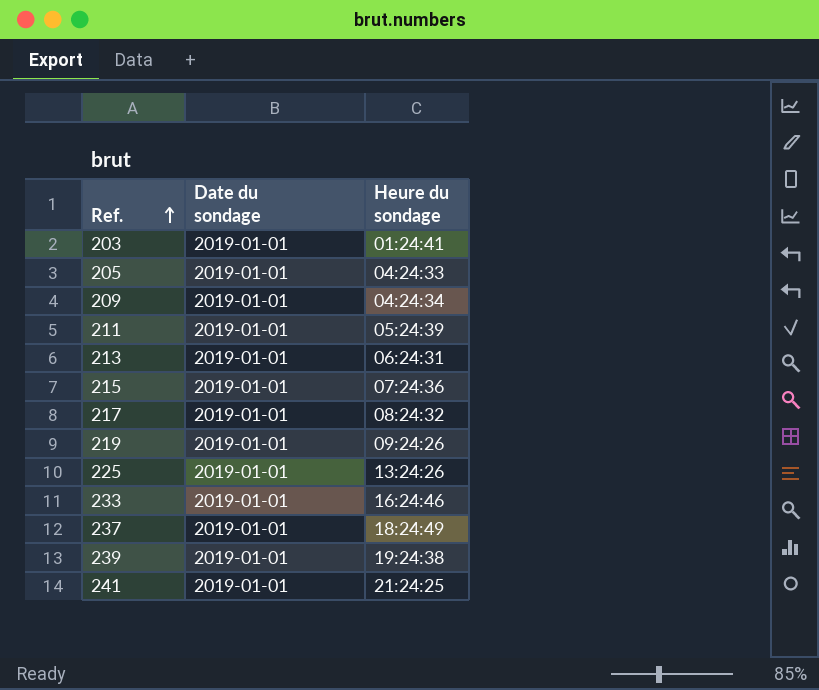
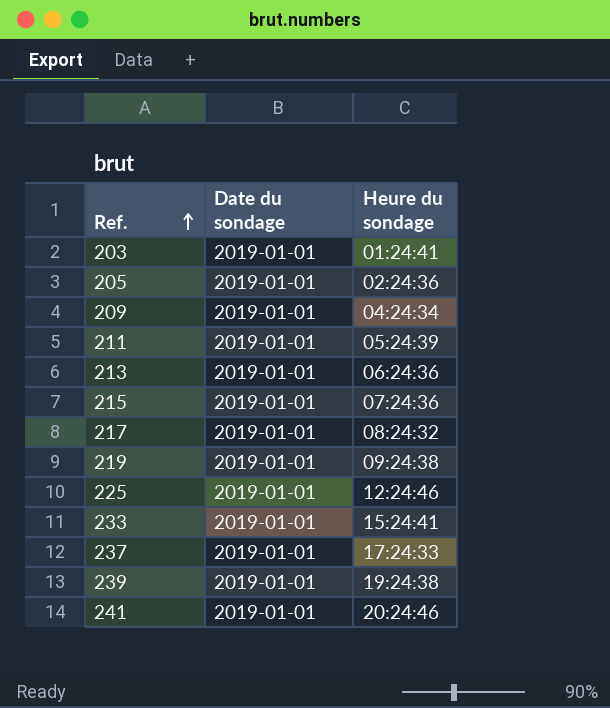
205 | Heure du sondage: 04:24:33 -> 02:24:36
213 | Heure du sondage: 06:24:31 -> 06:24:36
219 | Heure du sondage: 09:24:26 -> 09:24:38
225 | Heure du sondage: 13:24:26 -> 12:24:46
233 | Heure du sondage: 16:24:46 -> 15:24:41
237 | Heure du sondage: 18:24:49 -> 17:24:33
241 | Heure du sondage: 21:24:25 -> 20:24:46

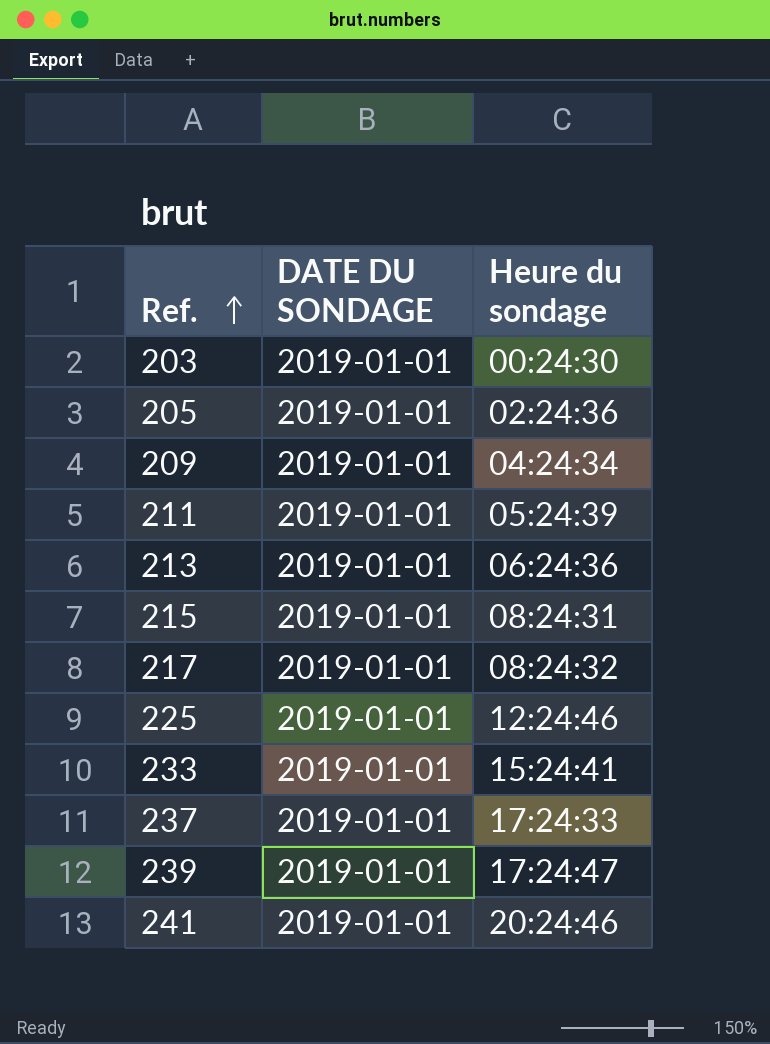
column name: Date du sondage -> DATE DU SONDAGE
row 219: 2019-01-01 | 09:24:38 -> none
203 | Heure du sondage: 01:24:41 -> 00:24:30
215 | Heure du sondage: 07:24:36 -> 08:24:31
239 | Heure du sondage: 19:24:38 -> 17:24:47

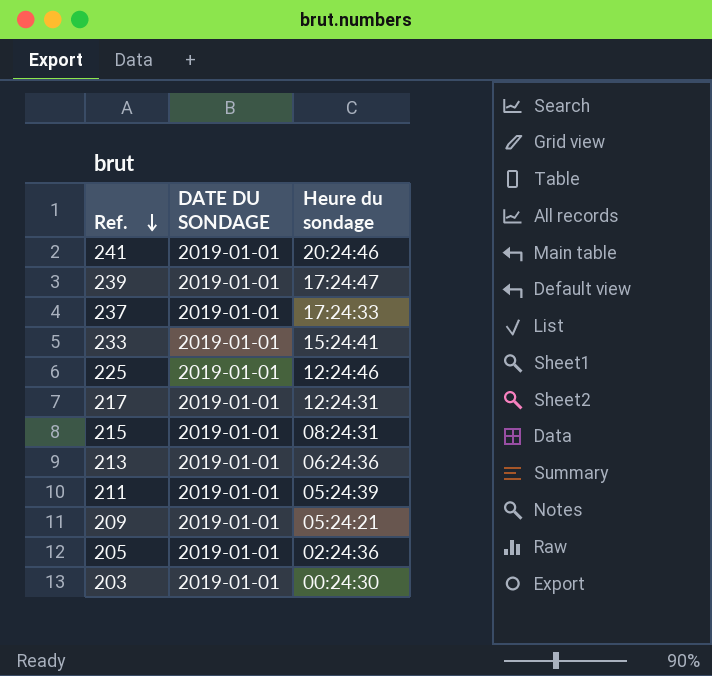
row order: Ref. ascending -> Ref. descending
217 | Heure du sondage: 08:24:32 -> 12:24:31
209 | Heure du sondage: 04:24:34 -> 05:24:21

